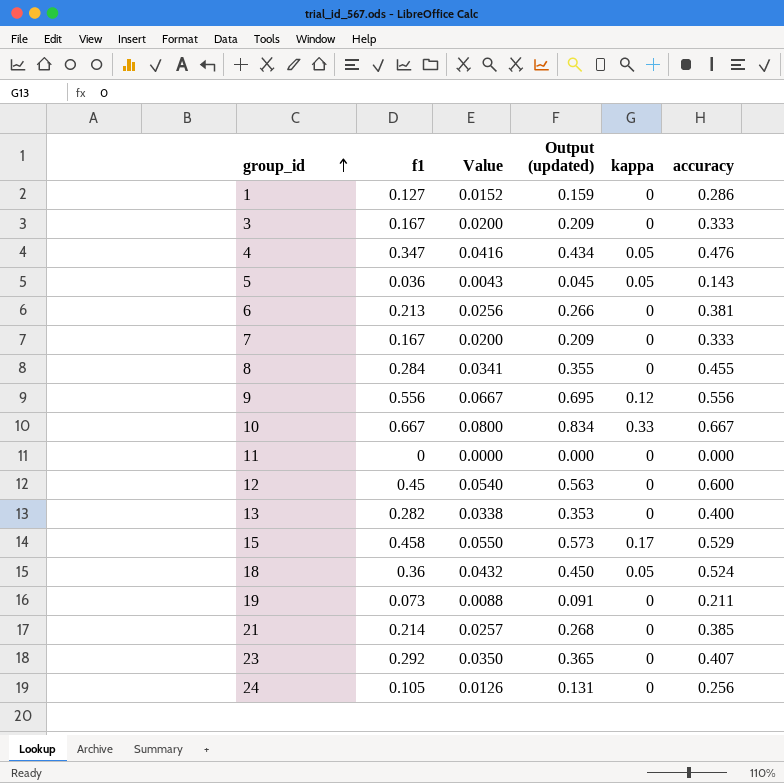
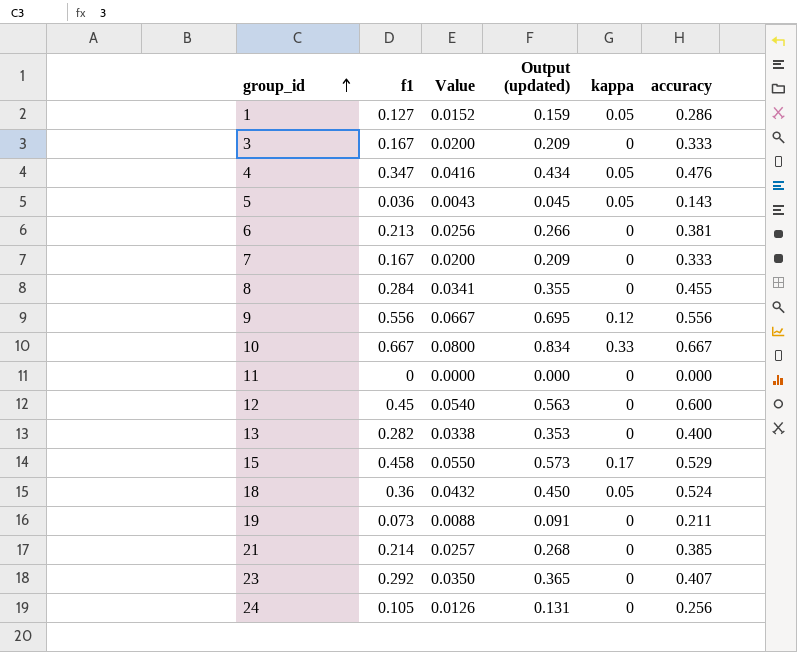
1 | kappa: 0 -> 0.05

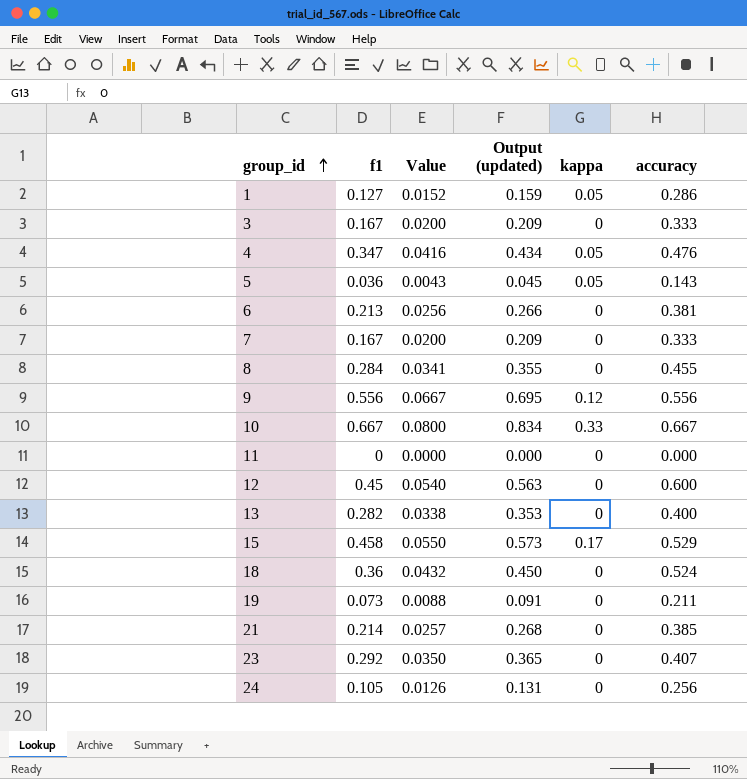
18 | kappa: 0.05 -> 0

